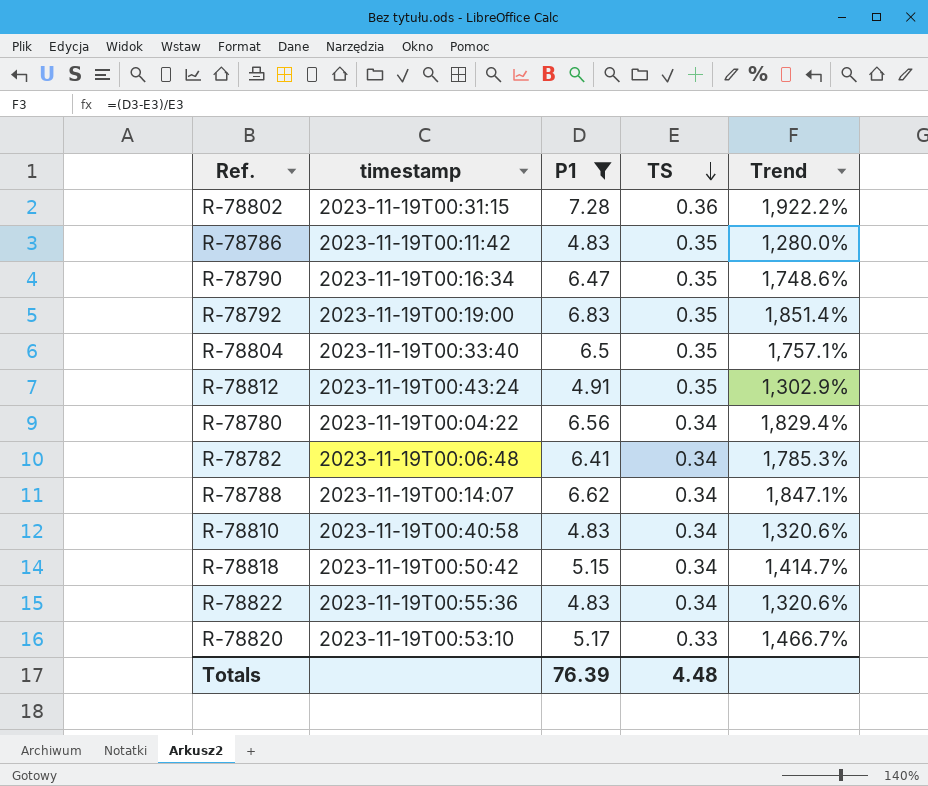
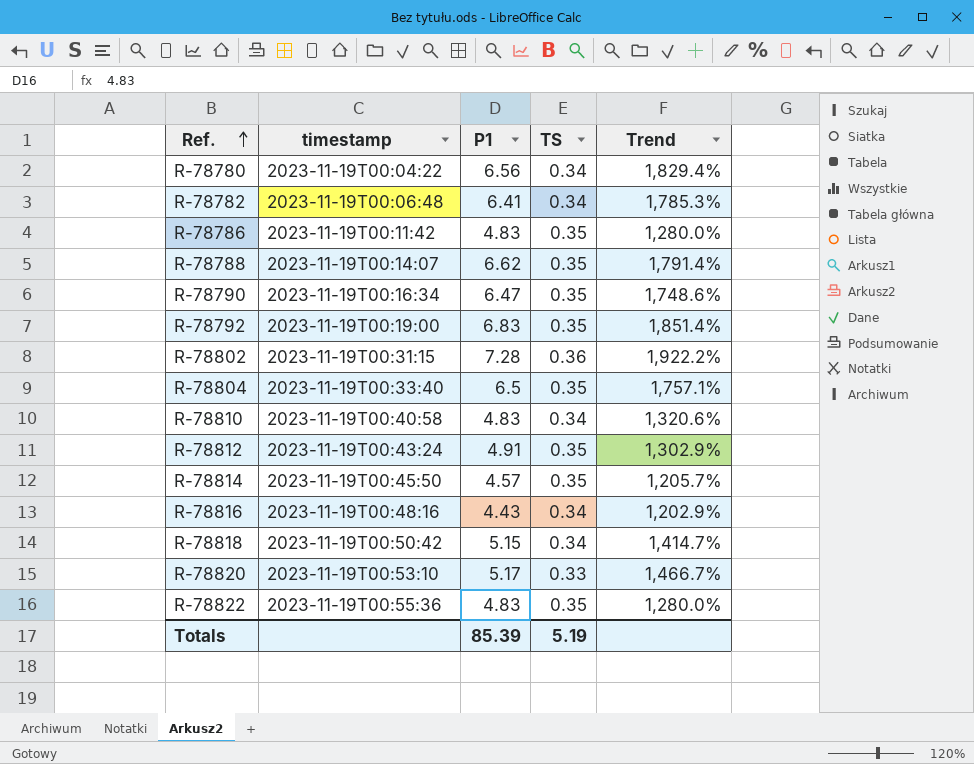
filter: P1 >= 4.83 -> none
row order: TS descending -> Ref. ascending
R-78788 | TS: 0.34 -> 0.35
R-78788 | Trend: 1,847.1% -> 1,791.4%
R-78822 | TS: 0.34 -> 0.35
R-78822 | Trend: 1,320.6% -> 1,280.0%
Totals | P1: 76.39 -> 85.39
Totals | TS: 4.48 -> 5.19

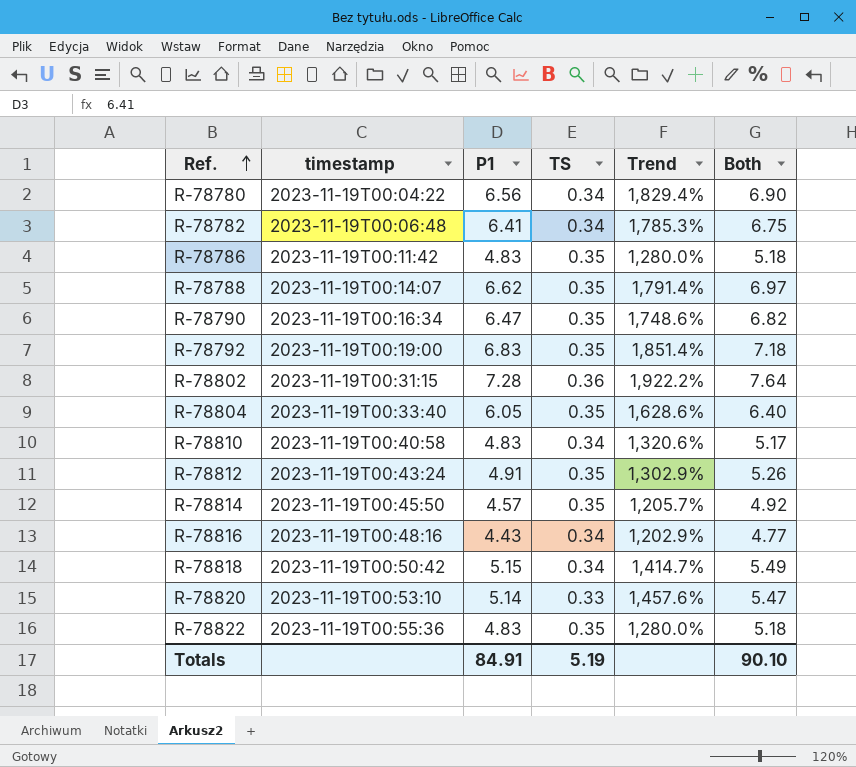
column Both | formula: none -> [P1] + [TS]
R-78804 | P1: 6.5 -> 6.05
R-78804 | Trend: 1,757.1% -> 1,628.6%
R-78820 | P1: 5.17 -> 5.14
R-78820 | Trend: 1,466.7% -> 1,457.6%
Totals | P1: 85.39 -> 84.91

